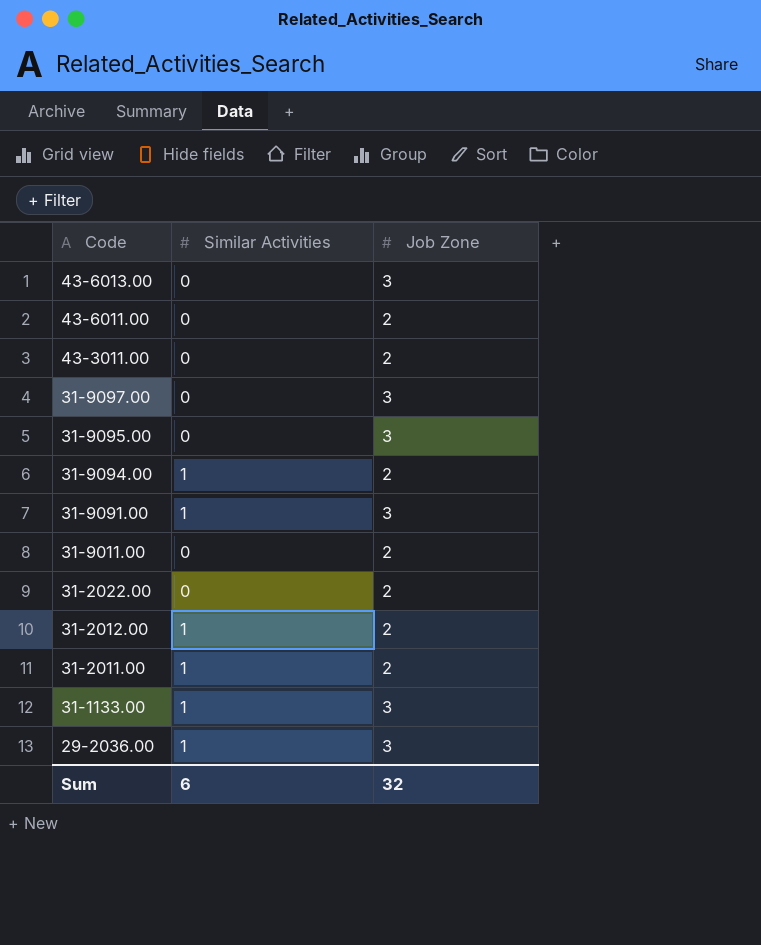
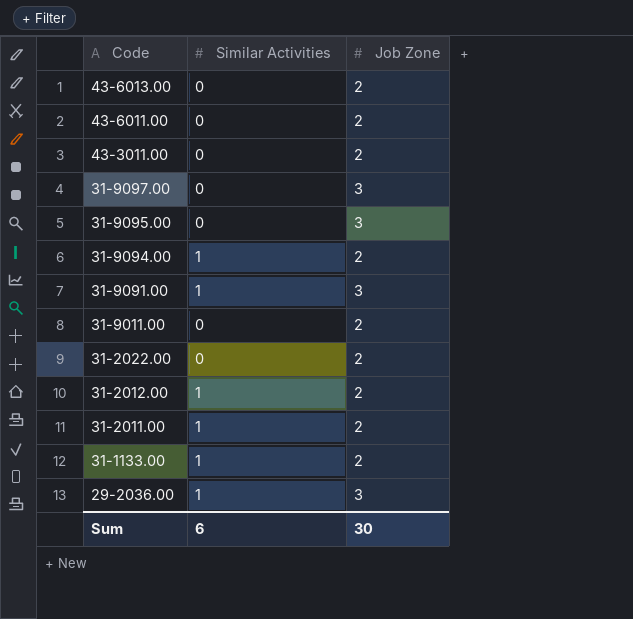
43-6013.00 | Job Zone: 3 -> 2
31-1133.00 | Job Zone: 3 -> 2
Sum | Job Zone: 32 -> 30

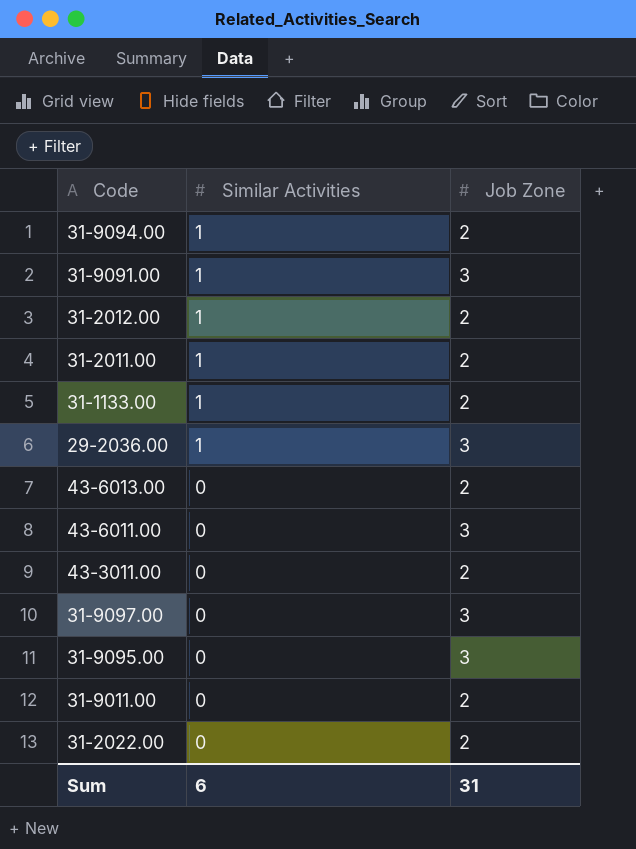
row order: Code descending -> Similar Activities descending
43-6011.00 | Job Zone: 2 -> 3
Sum | Job Zone: 30 -> 31

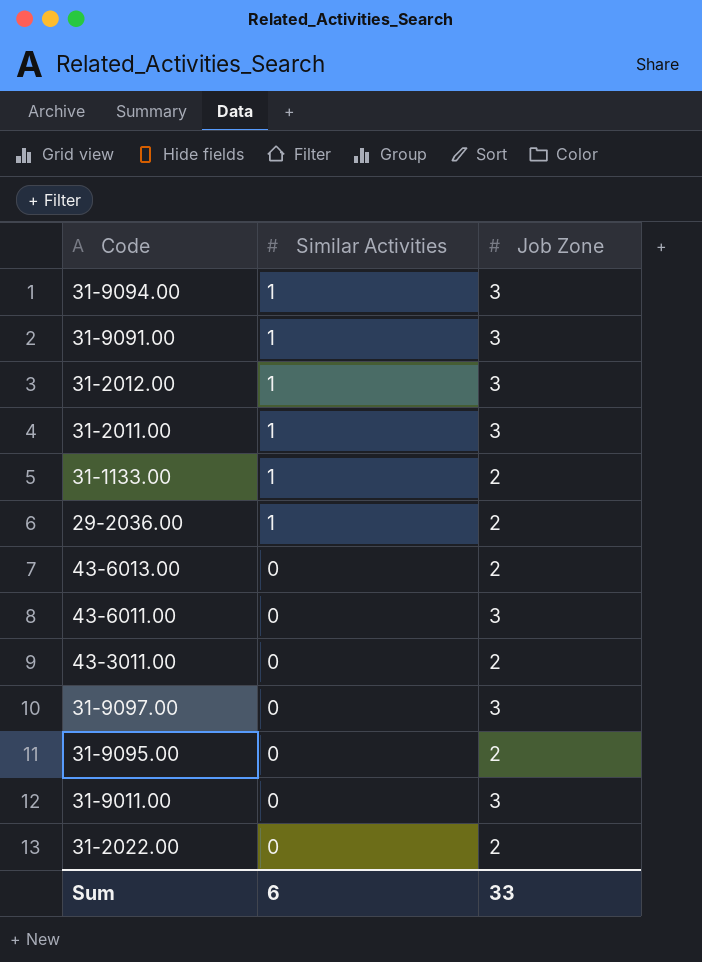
31-9094.00 | Job Zone: 2 -> 3
31-2012.00 | Job Zone: 2 -> 3
31-2011.00 | Job Zone: 2 -> 3
29-2036.00 | Job Zone: 3 -> 2
31-9095.00 | Job Zone: 3 -> 2
31-9011.00 | Job Zone: 2 -> 3
Sum | Job Zone: 31 -> 33

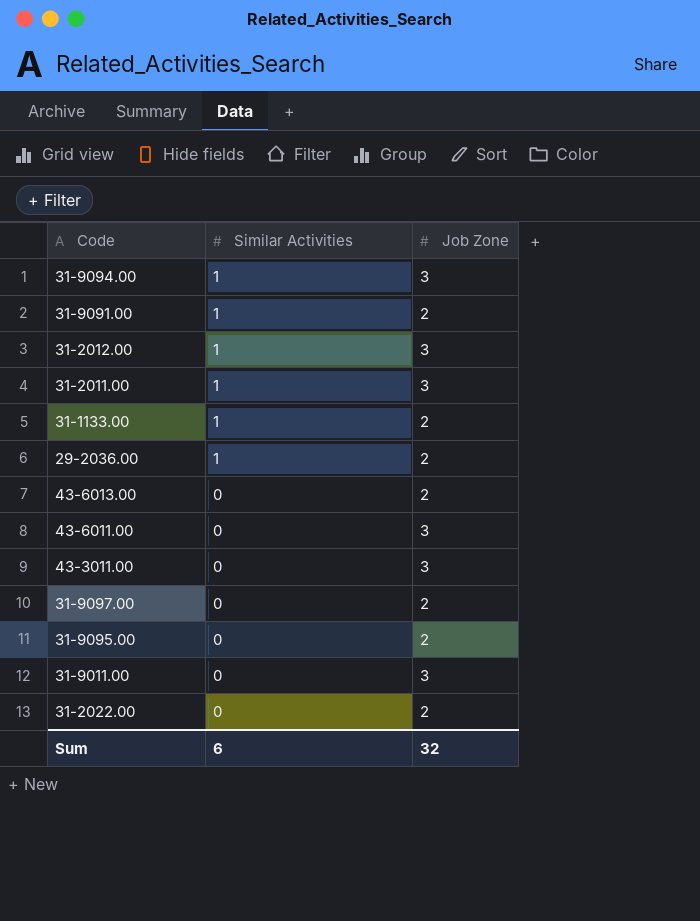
31-9091.00 | Job Zone: 3 -> 2
43-3011.00 | Job Zone: 2 -> 3
31-9097.00 | Job Zone: 3 -> 2
Sum | Job Zone: 33 -> 32

